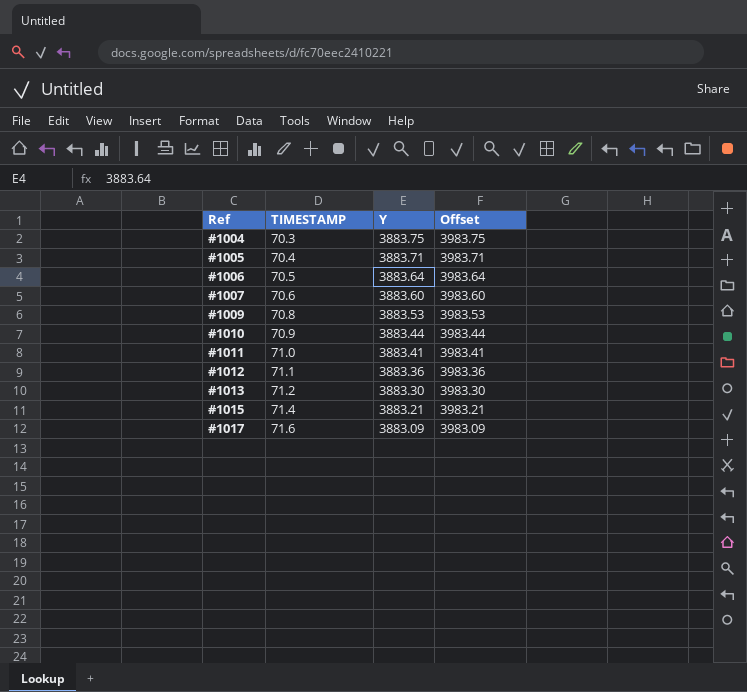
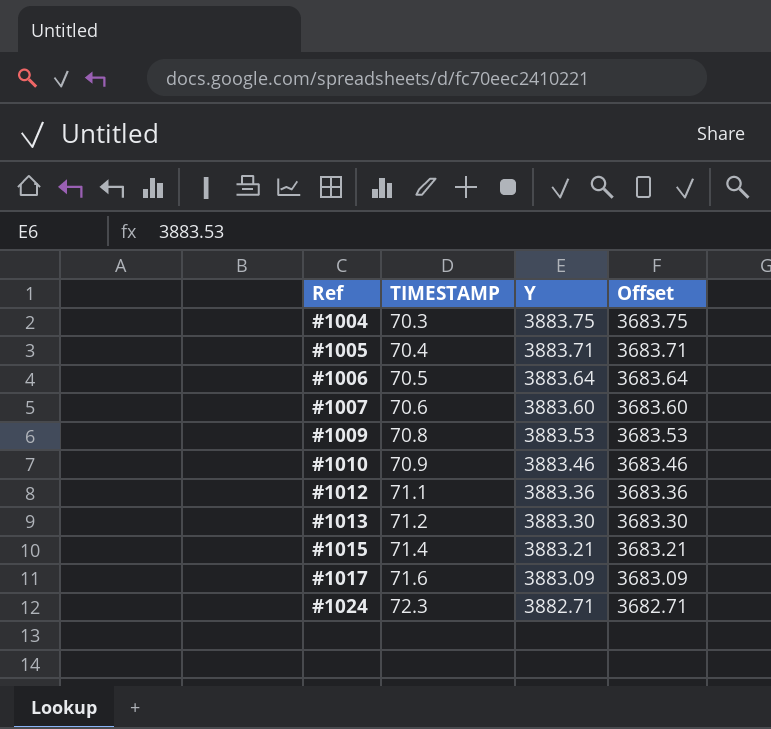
column Offset | formula: [Y] + 100 -> [Y] - 200
row #1011: 71.0 | 3883.41 | 3983.41 -> none
#1010 | Y: 3883.44 -> 3883.46
row #1024: none -> 72.3 | 3882.71 | 3682.71

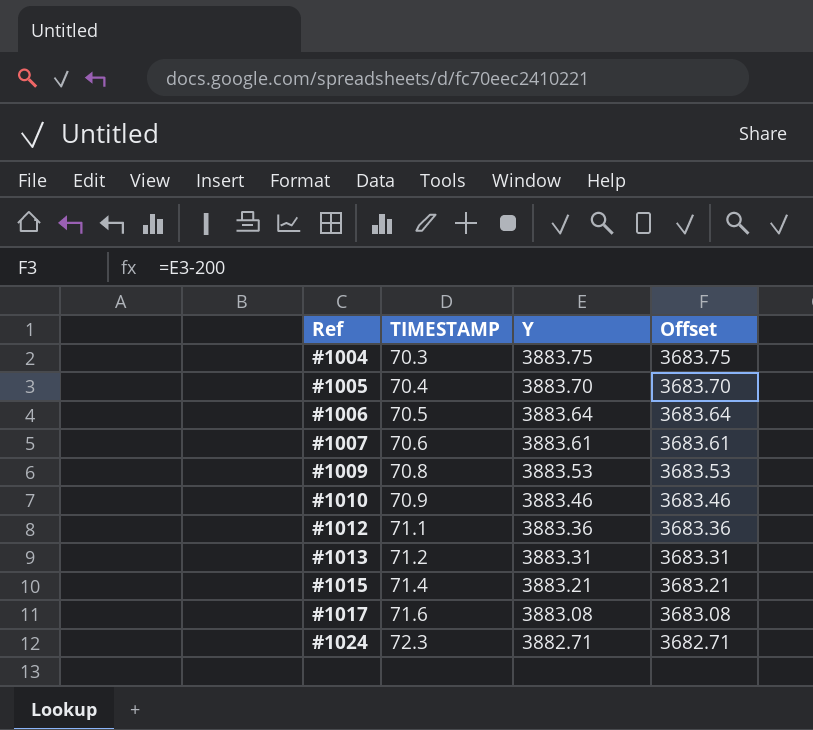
#1005 | Y: 3883.71 -> 3883.70
#1005 | Offset: 3683.71 -> 3683.70
#1007 | Y: 3883.60 -> 3883.61
#1007 | Offset: 3683.60 -> 3683.61
#1013 | Y: 3883.30 -> 3883.31
#1013 | Offset: 3683.30 -> 3683.31
#1017 | Y: 3883.09 -> 3883.08
#1017 | Offset: 3683.09 -> 3683.08

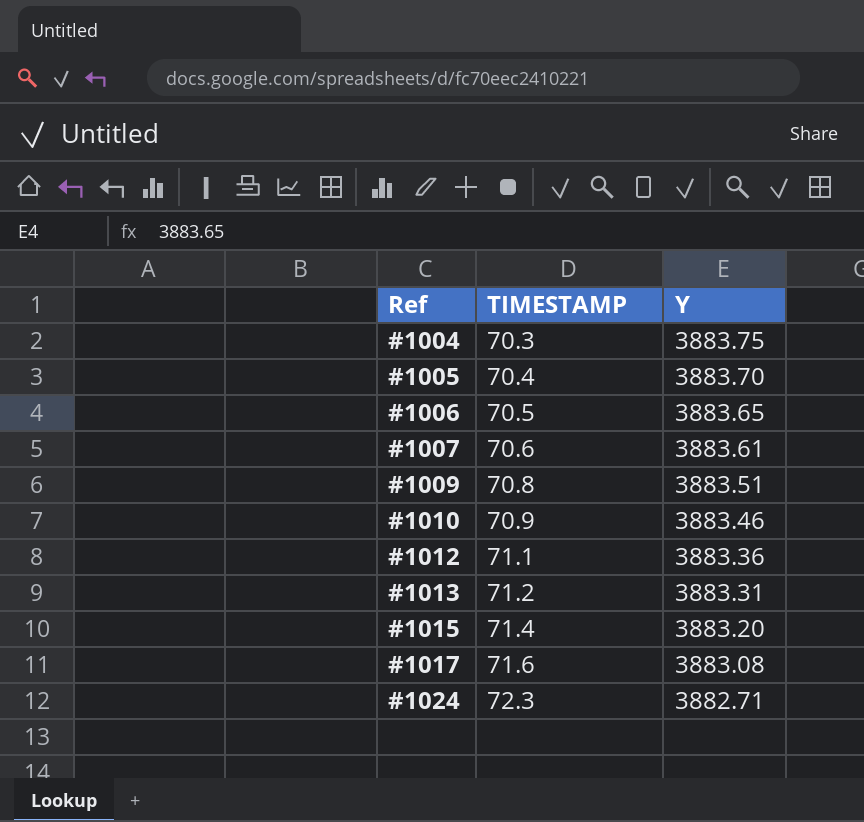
column Offset | formula: [Y] - 200 -> none
#1006 | Y: 3883.64 -> 3883.65
#1009 | Y: 3883.53 -> 3883.51
#1015 | Y: 3883.21 -> 3883.20

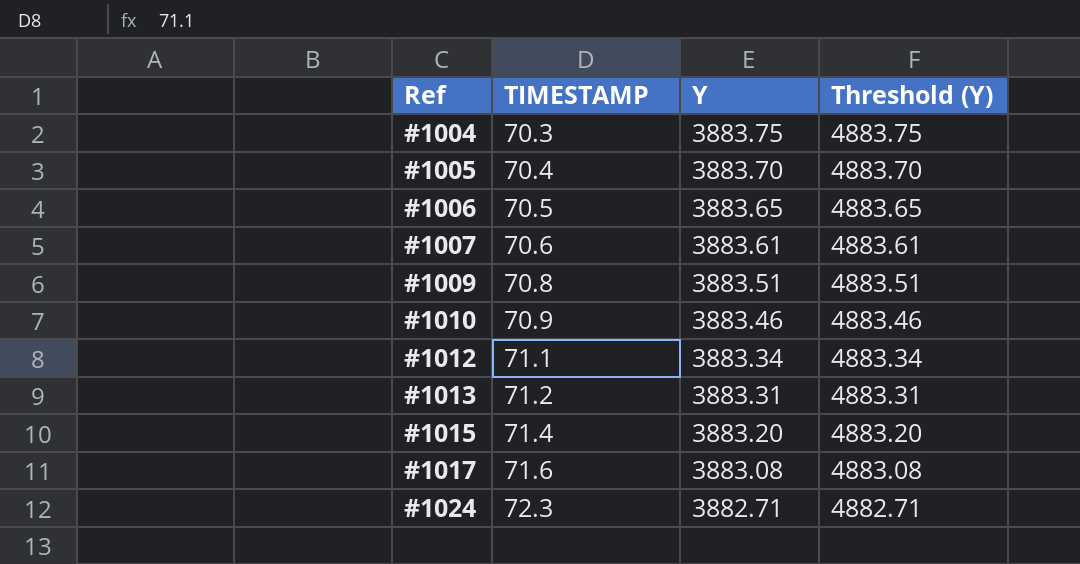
column Threshold (Y) | formula: none -> [Y] + 1000
#1012 | Y: 3883.36 -> 3883.34

